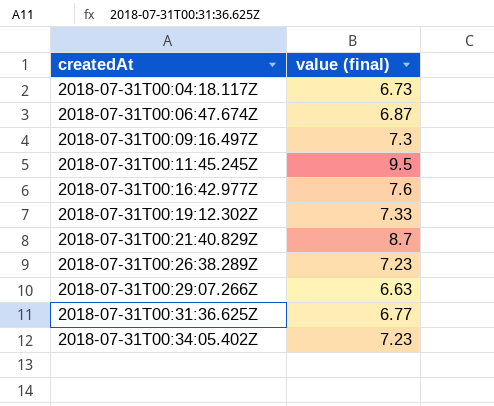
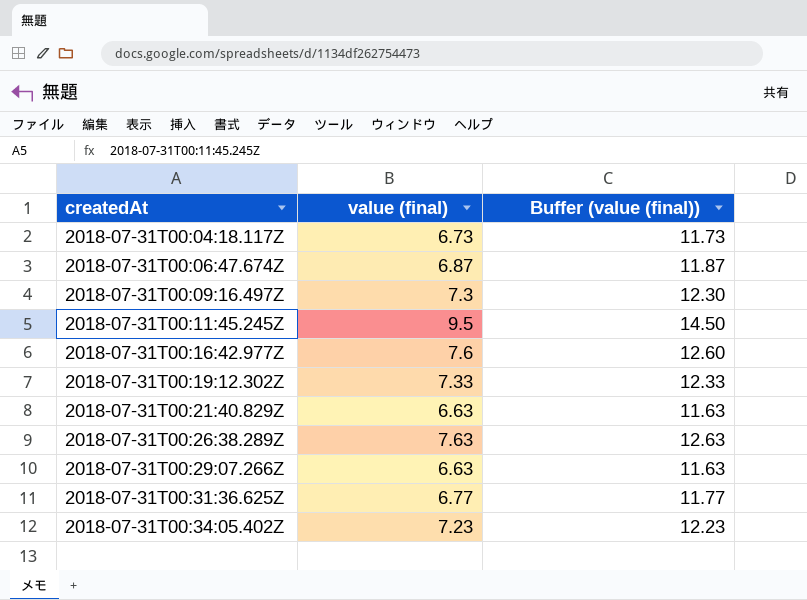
column Buffer (value (final)) | formula: none -> [value (final)] + 5
2018-07-31T00:21:40.829Z | value (final): 8.7 -> 6.63
2018-07-31T00:26:38.289Z | value (final): 7.23 -> 7.63

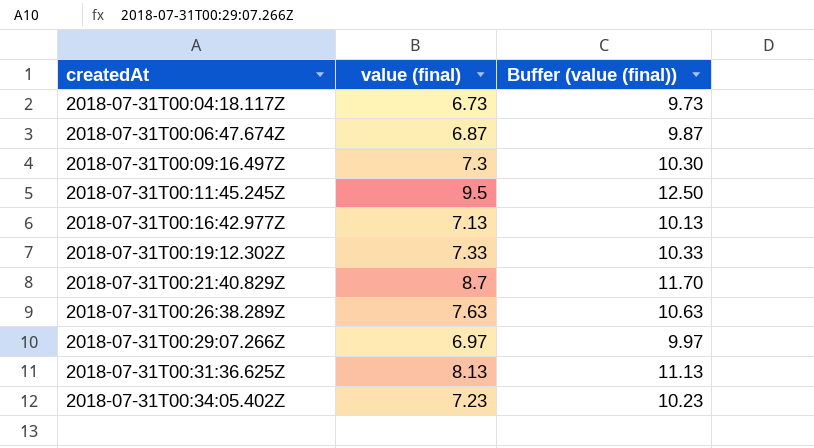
column Buffer (value (final)) | formula: [value (final)] + 5 -> [value (final)] + 3
2018-07-31T00:16:42.977Z | value (final): 7.6 -> 7.13
2018-07-31T00:21:40.829Z | value (final): 6.63 -> 8.7
2018-07-31T00:29:07.266Z | value (final): 6.63 -> 6.97
2018-07-31T00:31:36.625Z | value (final): 6.77 -> 8.13

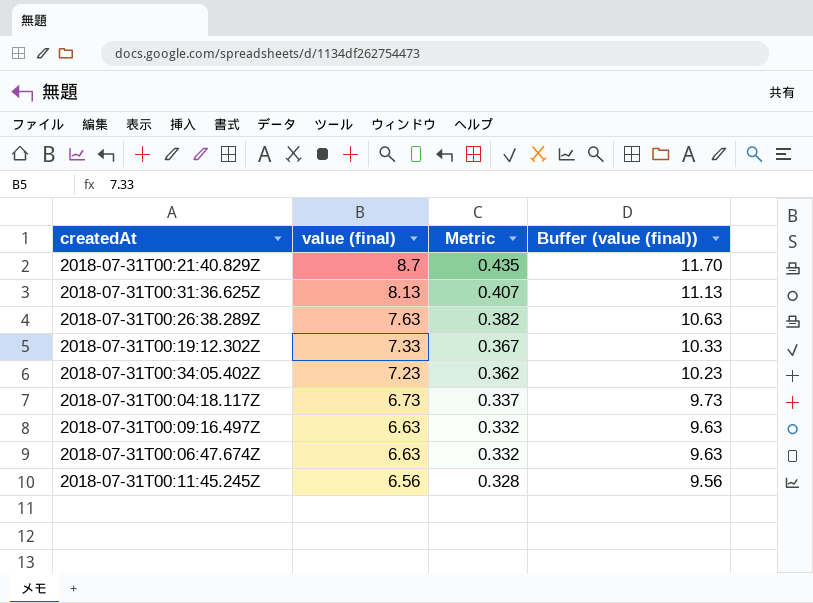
row order: createdAt ascending -> value (final) descending
column Metric | formula: none -> [value (final)] * 0.05
row 2018-07-31T00:16:42.977Z: 7.13 | 10.13 -> none
row 2018-07-31T00:29:07.266Z: 6.97 | 9.97 -> none
2018-07-31T00:09:16.497Z | value (final): 7.3 -> 6.63
2018-07-31T00:09:16.497Z | Buffer (value (final)): 10.30 -> 9.63
2018-07-31T00:06:47.674Z | value (final): 6.87 -> 6.63
2018-07-31T00:06:47.674Z | Buffer (value (final)): 9.87 -> 9.63
2018-07-31T00:11:45.245Z | value (final): 9.5 -> 6.56
2018-07-31T00:11:45.245Z | Buffer (value (final)): 12.50 -> 9.56

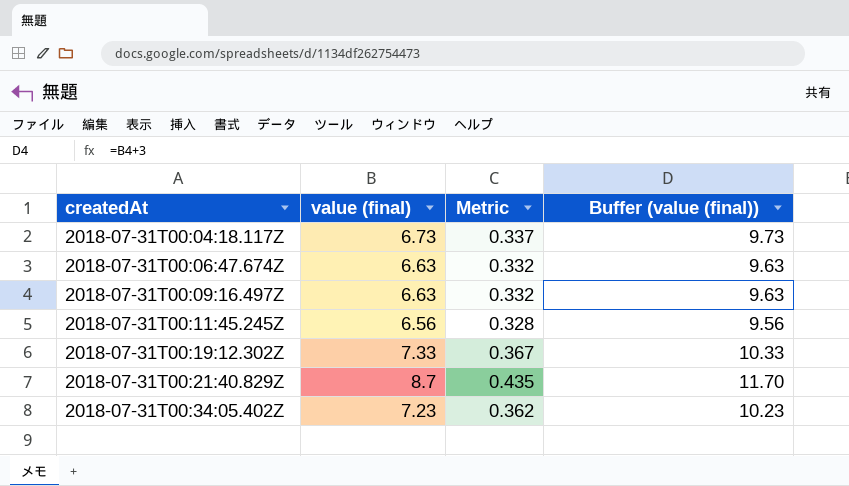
row order: value (final) descending -> createdAt ascending
row 2018-07-31T00:31:36.625Z: 8.13 | 0.407 | 11.13 -> none
row 2018-07-31T00:26:38.289Z: 7.63 | 0.382 | 10.63 -> none

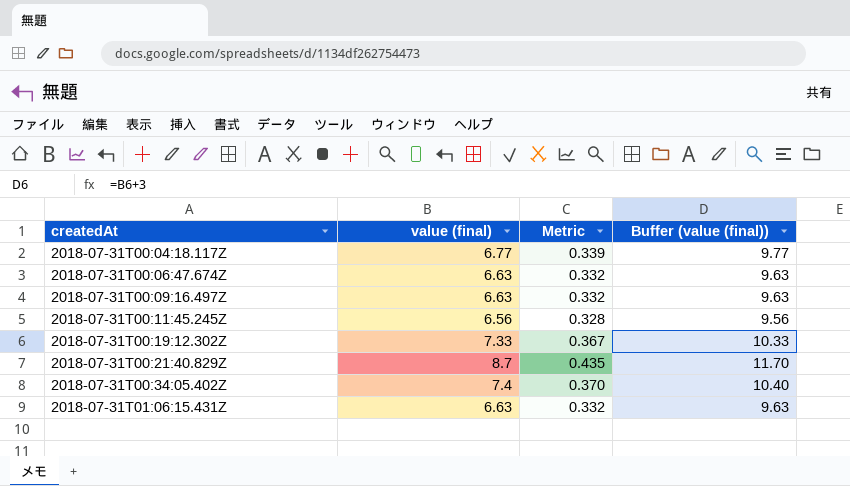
2018-07-31T00:04:18.117Z | value (final): 6.73 -> 6.77
2018-07-31T00:04:18.117Z | Metric: 0.337 -> 0.339
2018-07-31T00:04:18.117Z | Buffer (value (final)): 9.73 -> 9.77
2018-07-31T00:34:05.402Z | value (final): 7.23 -> 7.4
2018-07-31T00:34:05.402Z | Metric: 0.362 -> 0.370
2018-07-31T00:34:05.402Z | Buffer (value (final)): 10.23 -> 10.40
row 2018-07-31T01:06:15.431Z: none -> 6.63 | 0.332 | 9.63

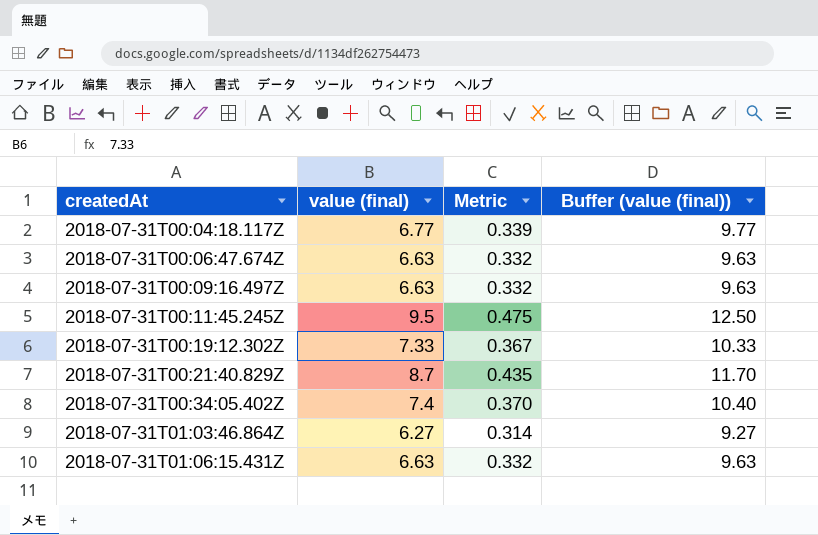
2018-07-31T00:11:45.245Z | value (final): 6.56 -> 9.5
2018-07-31T00:11:45.245Z | Metric: 0.328 -> 0.475
2018-07-31T00:11:45.245Z | Buffer (value (final)): 9.56 -> 12.50
row 2018-07-31T01:03:46.864Z: none -> 6.27 | 0.314 | 9.27

